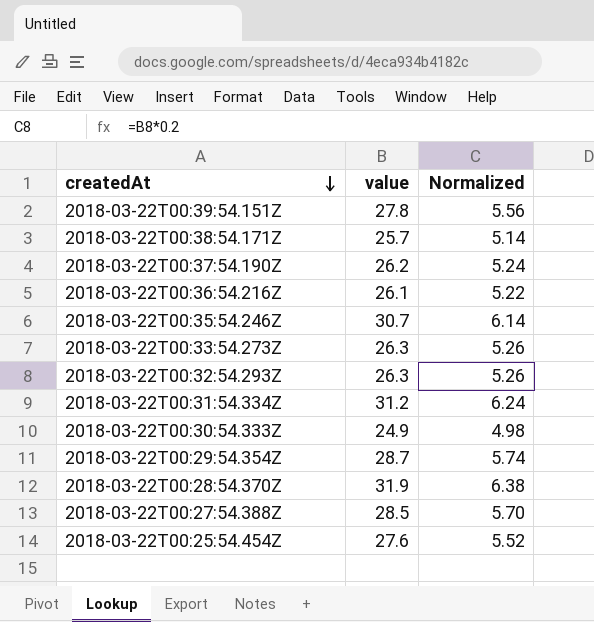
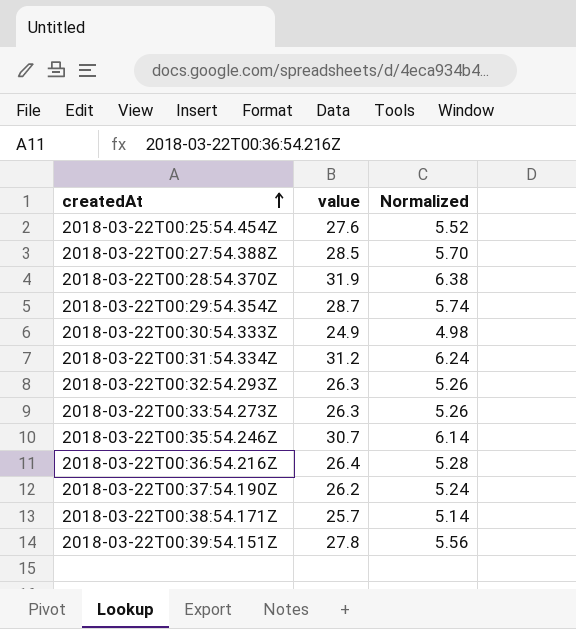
row order: createdAt descending -> createdAt ascending
2018-03-22T00:36:54.216Z | value: 26.1 -> 26.4
2018-03-22T00:36:54.216Z | Normalized: 5.22 -> 5.28

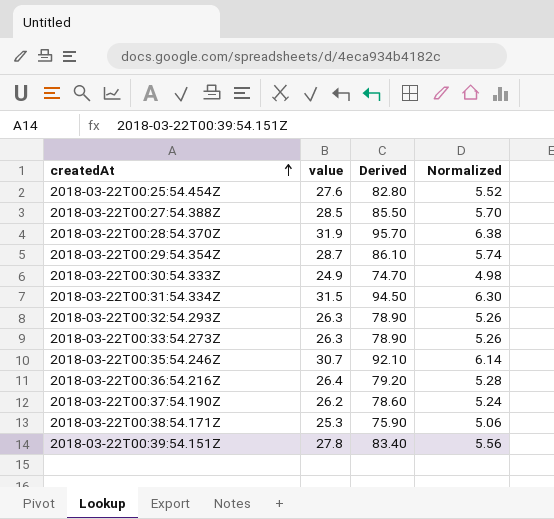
column Derived | formula: none -> [value] * 3
2018-03-22T00:31:54.334Z | value: 31.2 -> 31.5
2018-03-22T00:31:54.334Z | Normalized: 6.24 -> 6.30
2018-03-22T00:38:54.171Z | value: 25.7 -> 25.3
2018-03-22T00:38:54.171Z | Normalized: 5.14 -> 5.06

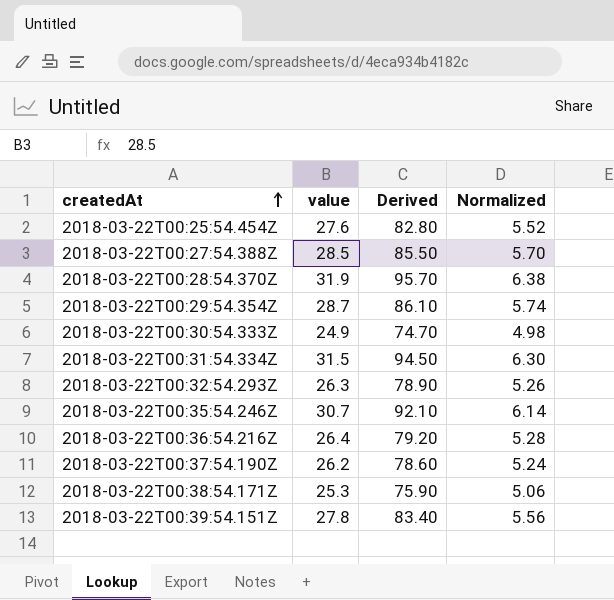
row 2018-03-22T00:33:54.273Z: 26.3 | 78.90 | 5.26 -> none

